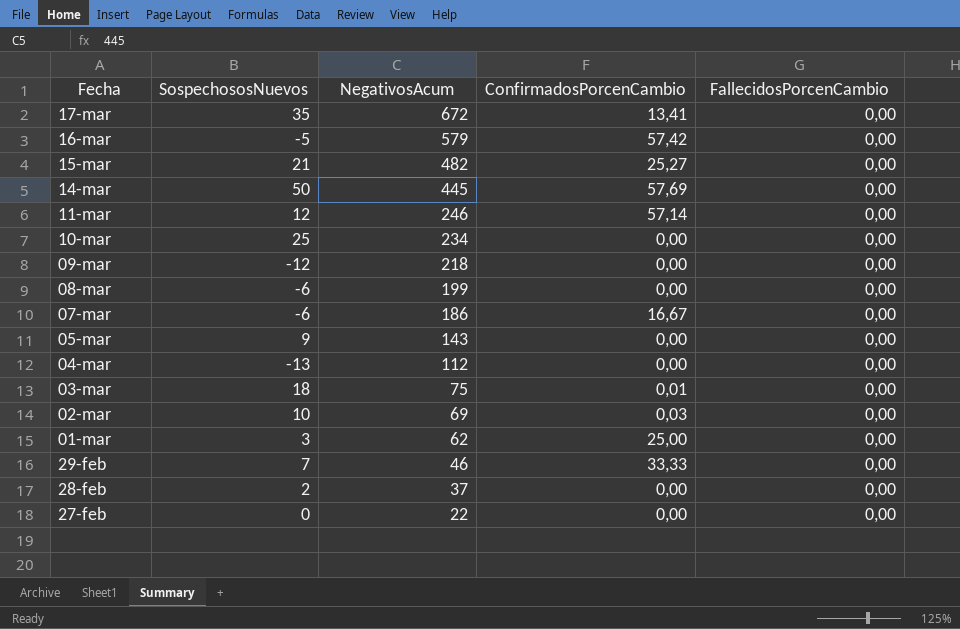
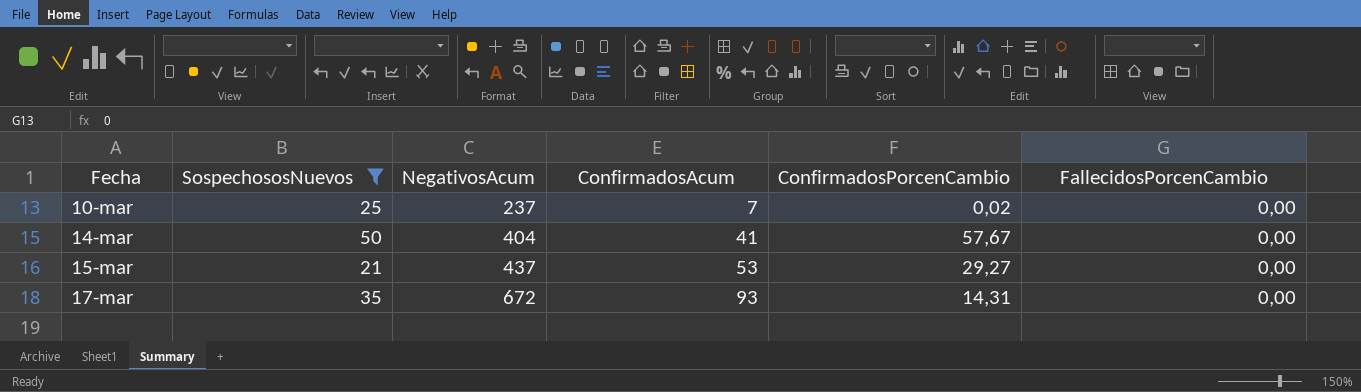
filter: none -> SospechososNuevos >= 21
row order: Fecha descending -> Fecha ascending
column ConfirmadosAcum | position: none -> 4
10-mar | NegativosAcum: 234 -> 237
10-mar | ConfirmadosPorcenCambio: 0,00 -> 0,02
14-mar | NegativosAcum: 445 -> 404
14-mar | ConfirmadosPorcenCambio: 57,69 -> 57,67
15-mar | NegativosAcum: 482 -> 437
15-mar | ConfirmadosPorcenCambio: 25,27 -> 29,27
17-mar | ConfirmadosPorcenCambio: 13,41 -> 14,31

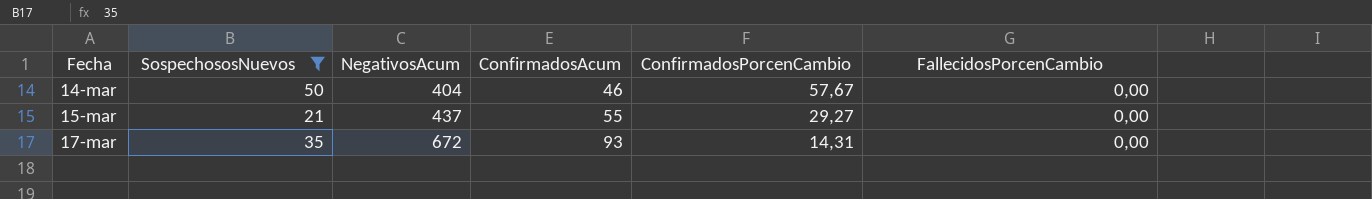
row 10-mar: 25 | 237 | 7 | 0,02 | 0,00 -> none
14-mar | ConfirmadosAcum: 41 -> 46
15-mar | ConfirmadosAcum: 53 -> 55

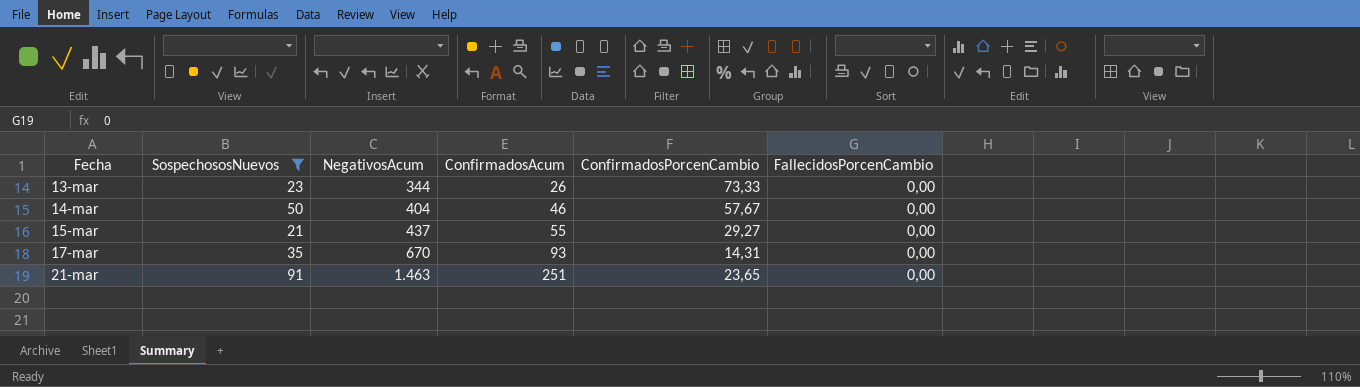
row 13-mar: none -> 23 | 344 | 26 | 73,33 | 0,00
17-mar | NegativosAcum: 672 -> 670
row 21-mar: none -> 91 | 1.463 | 251 | 23,65 | 0,00

